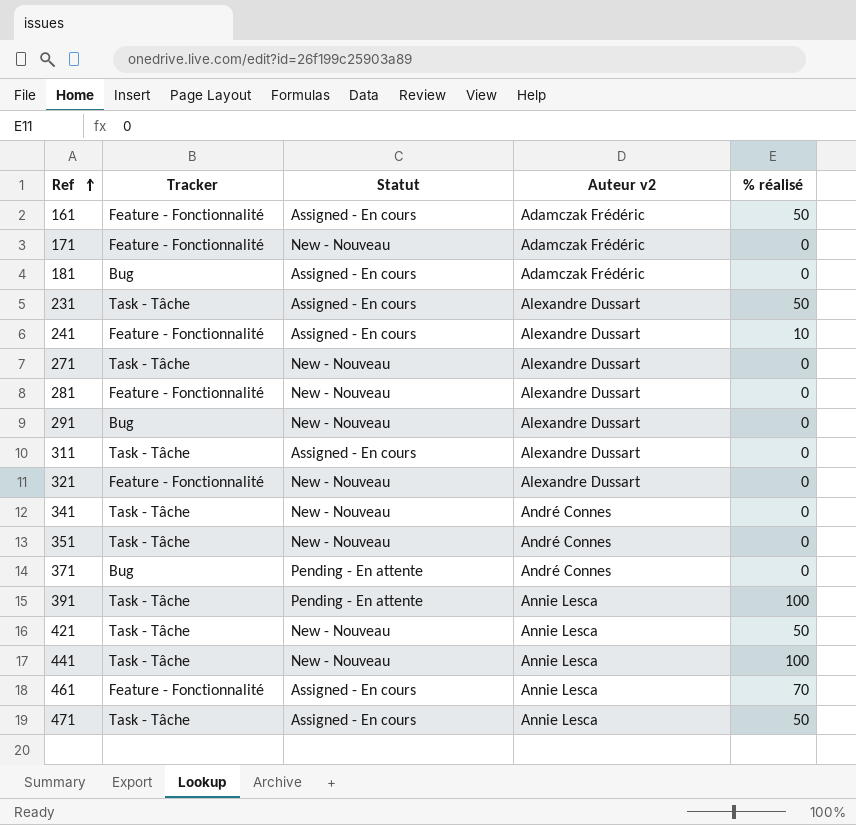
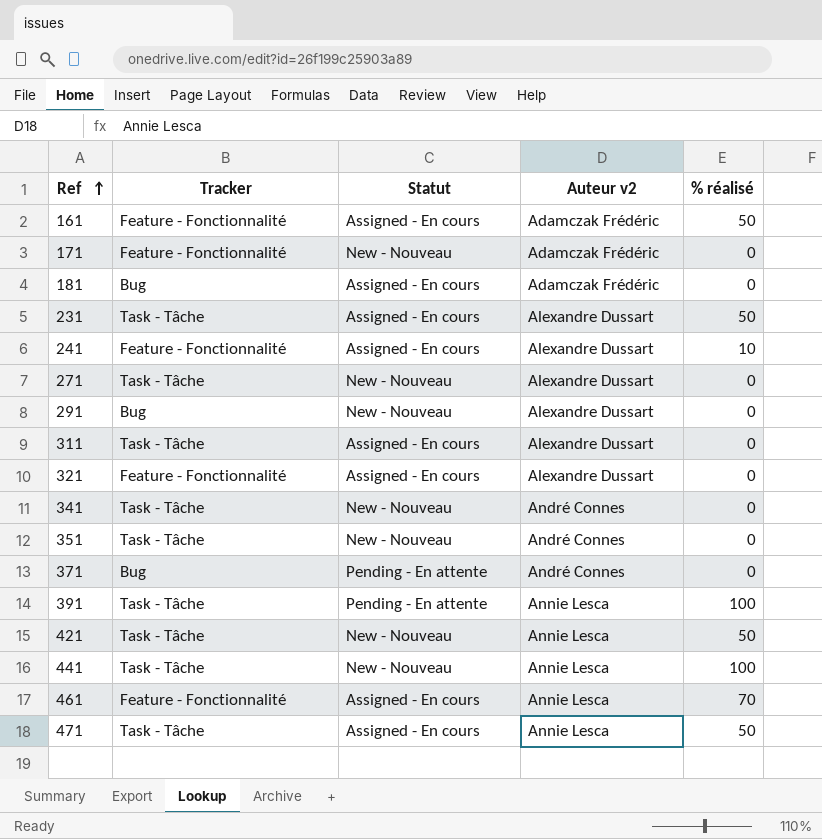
row 281: Feature - Fonctionnalité | New - Nouveau | Alexandre Dussart | 0 -> none
321 | Statut: New - Nouveau -> Assigned - En cours

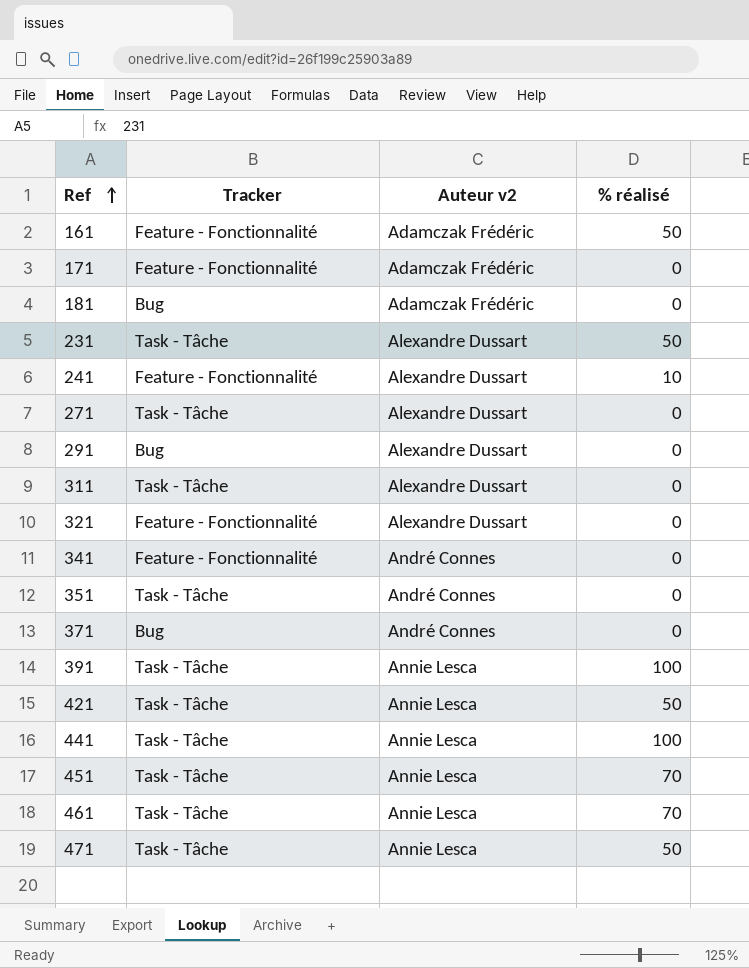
column Statut | position: 3 -> none
341 | Tracker: Task - Tâche -> Feature - Fonctionnalité
row 451: none -> Task - Tâche | Annie Lesca | 70
461 | Tracker: Feature - Fonctionnalité -> Task - Tâche

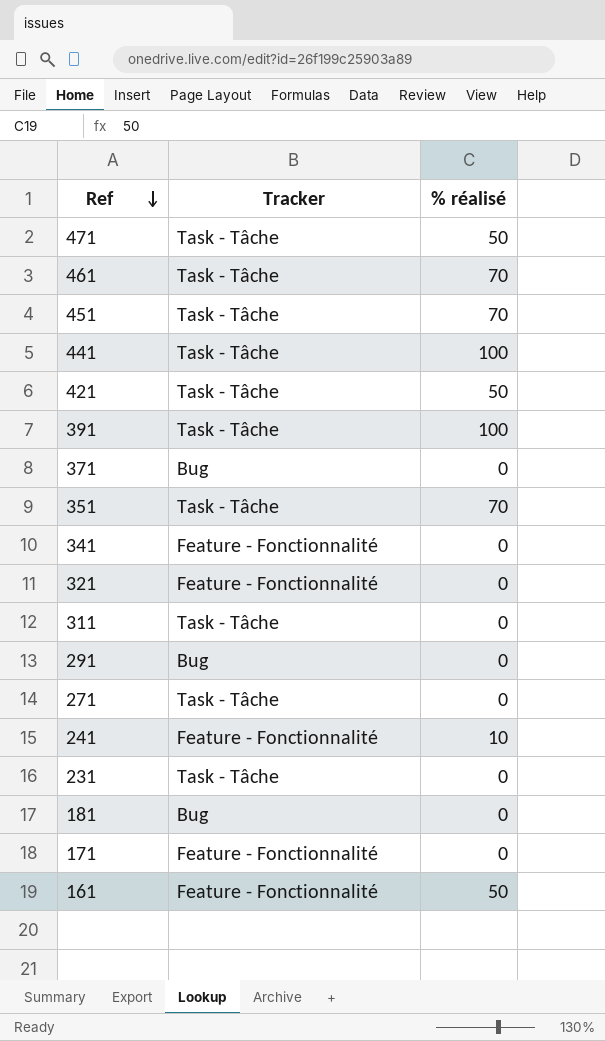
row order: Ref ascending -> Ref descending
column Auteur v2 | position: 3 -> none
351 | % réalisé: 0 -> 70
231 | % réalisé: 50 -> 0

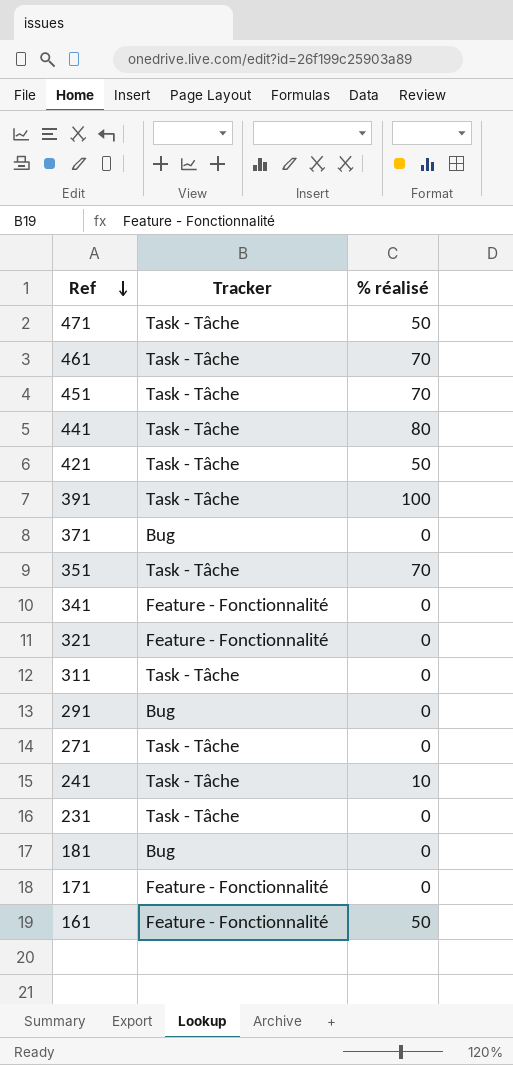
441 | % réalisé: 100 -> 80
241 | Tracker: Feature - Fonctionnalité -> Task - Tâche

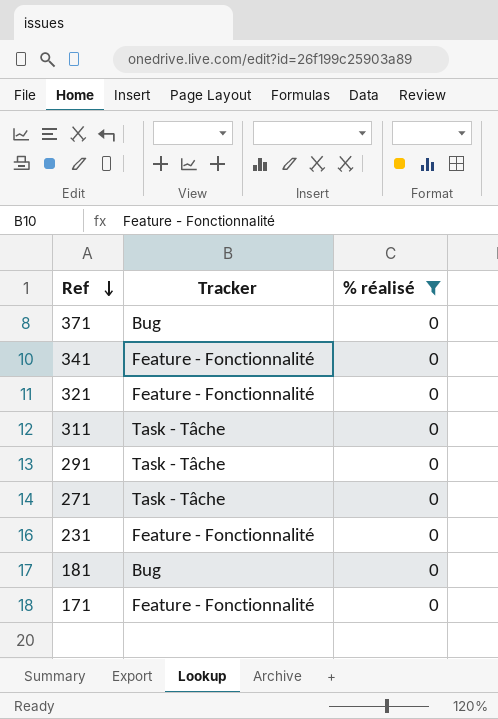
filter: none -> % réalisé = 0
291 | Tracker: Bug -> Task - Tâche
231 | Tracker: Task - Tâche -> Feature - Fonctionnalité

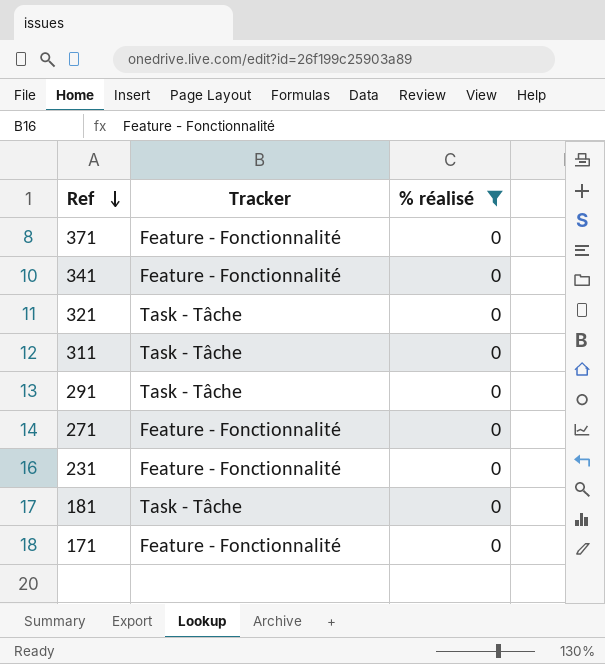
371 | Tracker: Bug -> Feature - Fonctionnalité
321 | Tracker: Feature - Fonctionnalité -> Task - Tâche
271 | Tracker: Task - Tâche -> Feature - Fonctionnalité
181 | Tracker: Bug -> Task - Tâche

